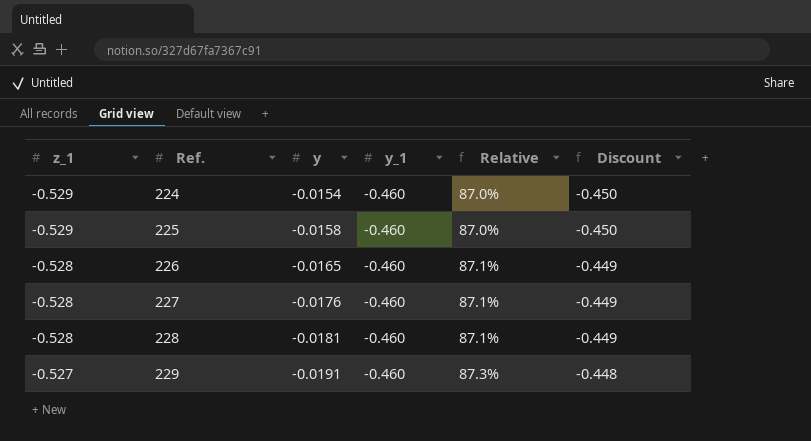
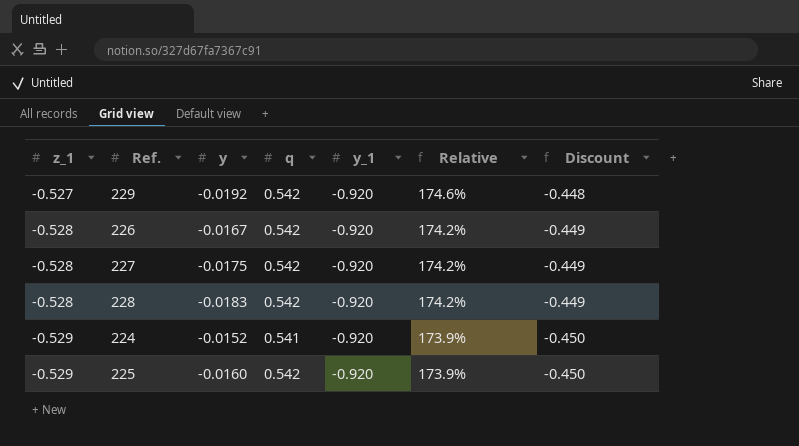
row order: z_1 ascending -> z_1 descending
column q | position: none -> 4
229 | y: -0.0191 -> -0.0192
229 | y_1: -0.460 -> -0.920
229 | Relative: 87.3% -> 174.6%
226 | y: -0.0165 -> -0.0167
226 | y_1: -0.460 -> -0.920
226 | Relative: 87.1% -> 174.2%
227 | y: -0.0176 -> -0.0175
227 | y_1: -0.460 -> -0.920
227 | Relative: 87.1% -> 174.2%
228 | y: -0.0181 -> -0.0183
228 | y_1: -0.460 -> -0.920
228 | Relative: 87.1% -> 174.2%
224 | y: -0.0154 -> -0.0152
224 | y_1: -0.460 -> -0.920
224 | Relative: 87.0% -> 173.9%
225 | y: -0.0158 -> -0.0160
225 | y_1: -0.460 -> -0.920
225 | Relative: 87.0% -> 173.9%

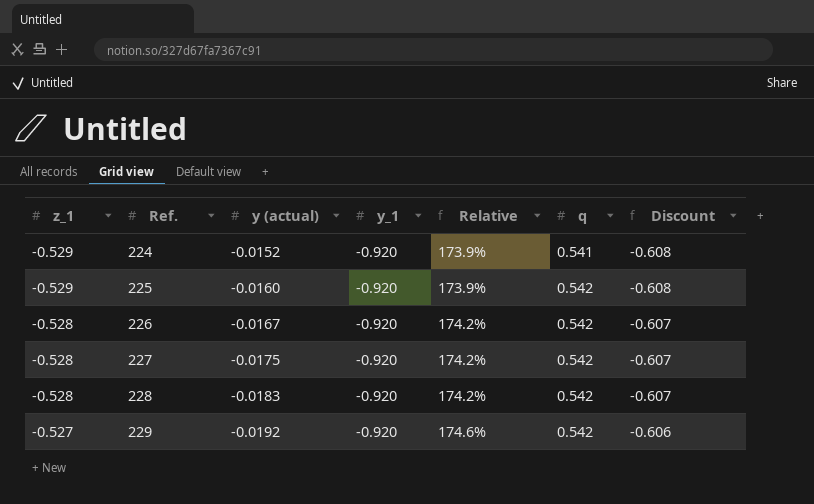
row order: z_1 descending -> z_1 ascending
column name: y -> y (actual)
column q | position: 4 -> 6
column Discount | formula: [z_1] * 0.85 -> [z_1] * 1.15

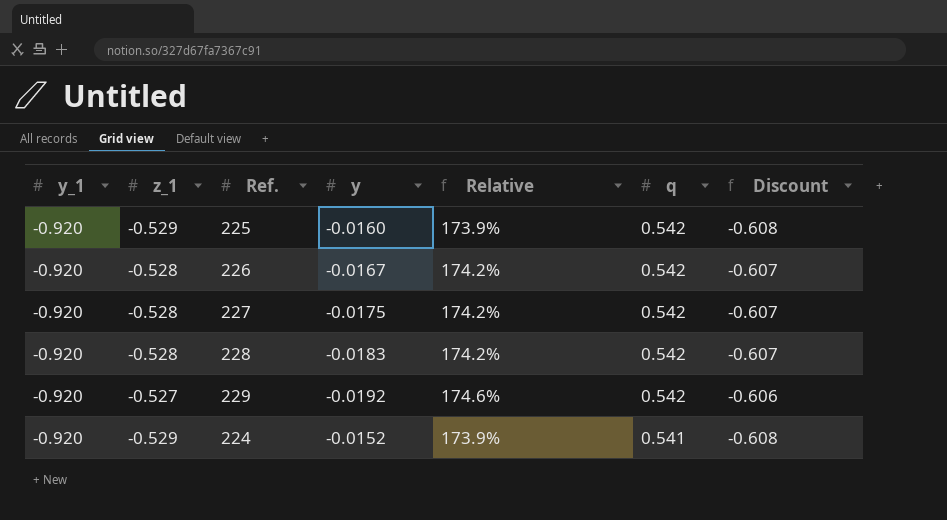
row order: z_1 ascending -> q descending
column y_1 | position: 4 -> 1
column name: y (actual) -> y

